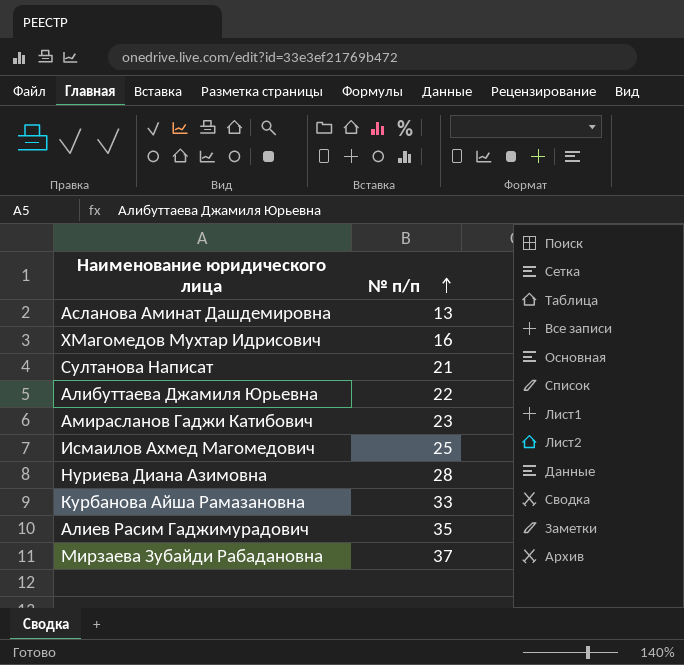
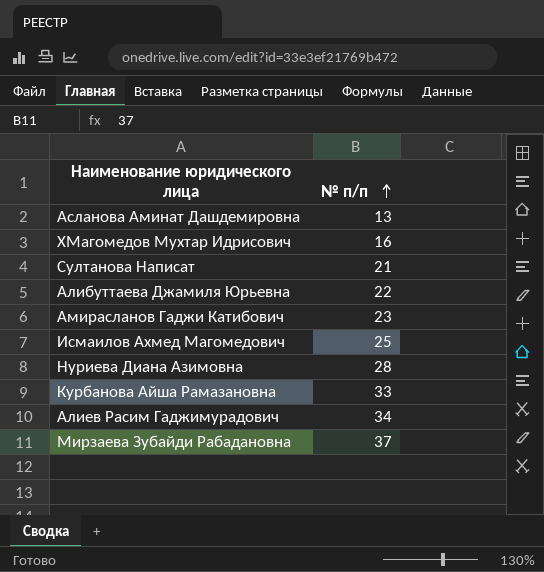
Алиев Расим Гаджимурадович | № п/п: 35 -> 34

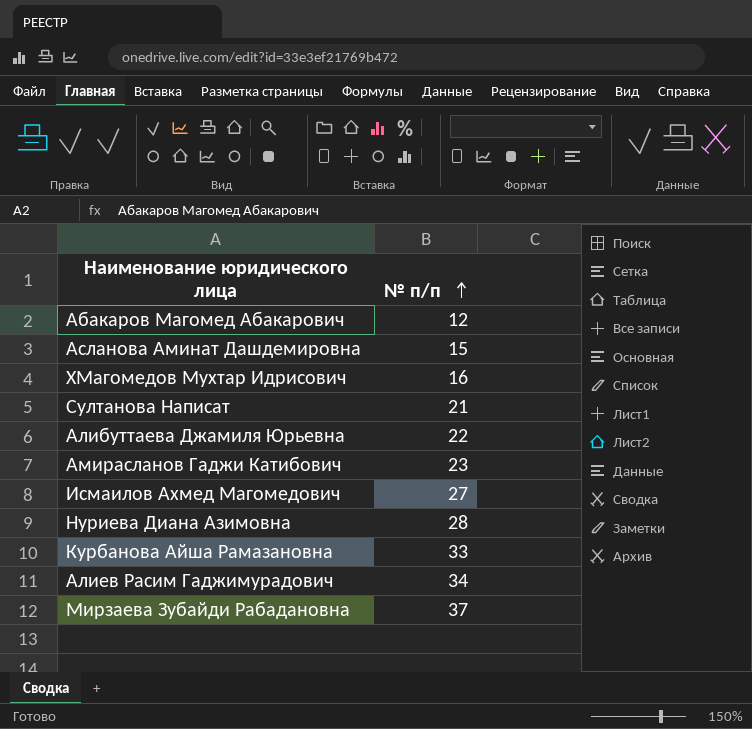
row Абакаров Магомед Абакарович: none -> 12
Асланова Аминат Дашдемировна | № п/п: 13 -> 15
Исмаилов Ахмед Магомедович | № п/п: 25 -> 27

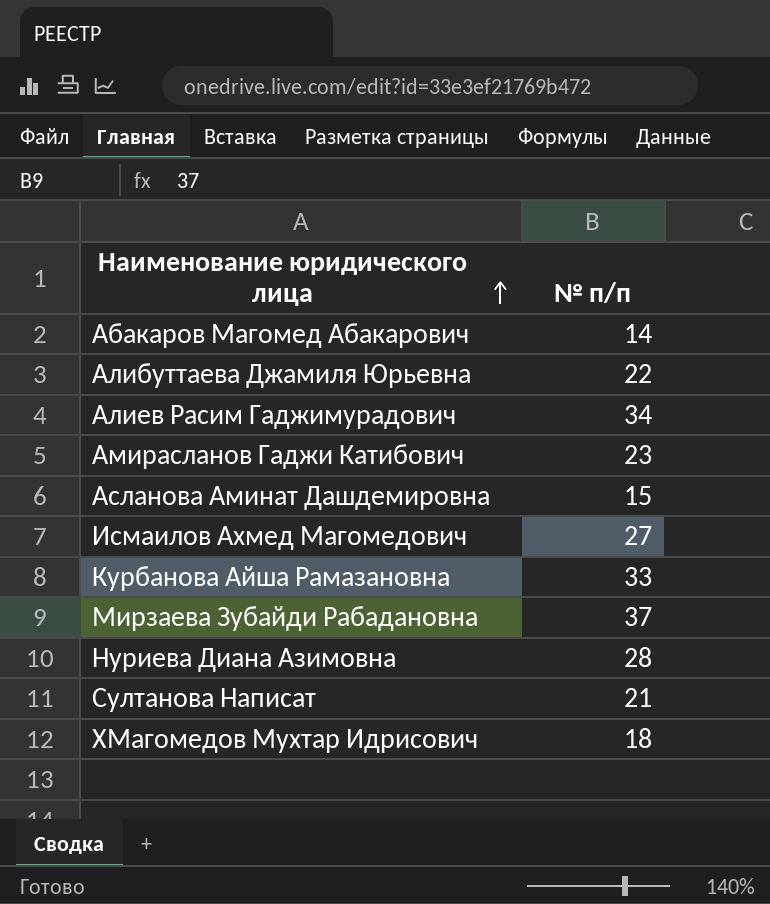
row order: № п/п ascending -> Наименование юридического лица ascending
Абакаров Магомед Абакарович | № п/п: 12 -> 14
ХМагомедов Мухтар Идрисович | № п/п: 16 -> 18

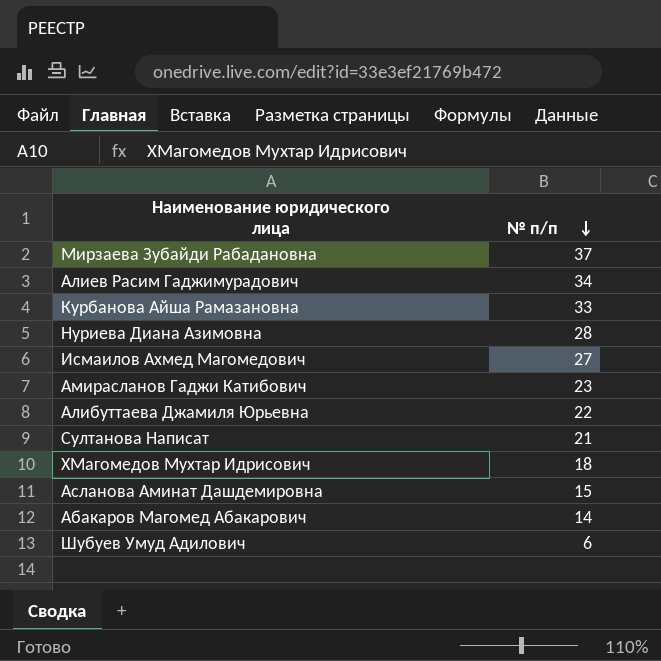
row order: Наименование юридического лица ascending -> № п/п descending
row Шубуев Умуд Адилович: none -> 6

